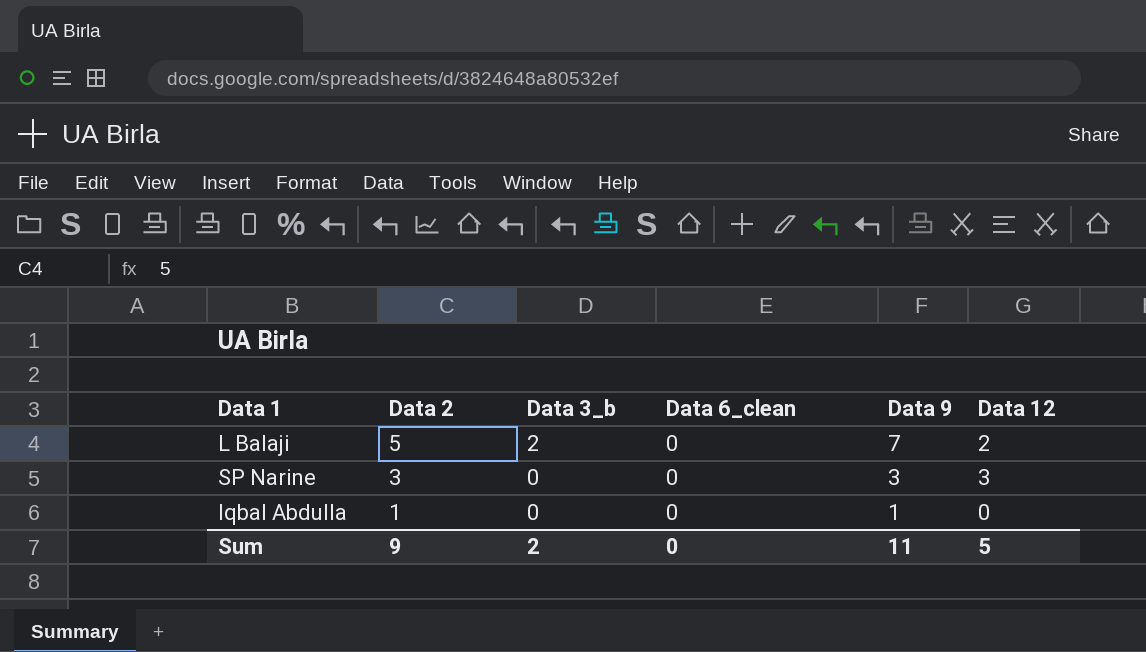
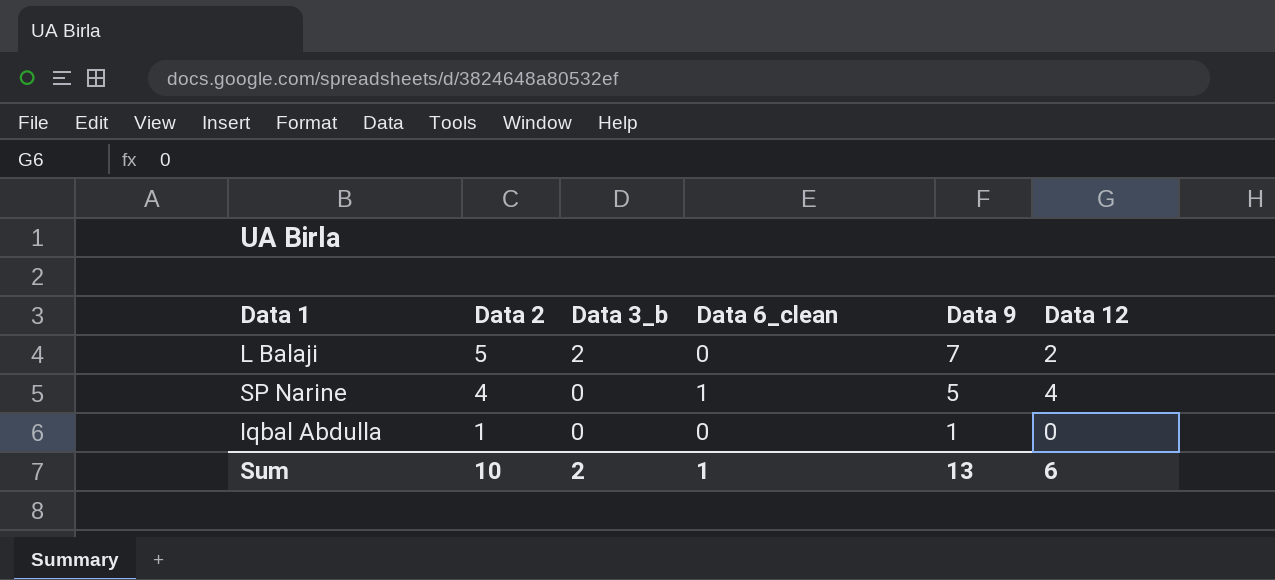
SP Narine | Data 2: 3 -> 4
SP Narine | Data 6_clean: 0 -> 1
SP Narine | Data 9: 3 -> 5
SP Narine | Data 12: 3 -> 4
Sum | Data 2: 9 -> 10
Sum | Data 6_clean: 0 -> 1
Sum | Data 9: 11 -> 13
Sum | Data 12: 5 -> 6

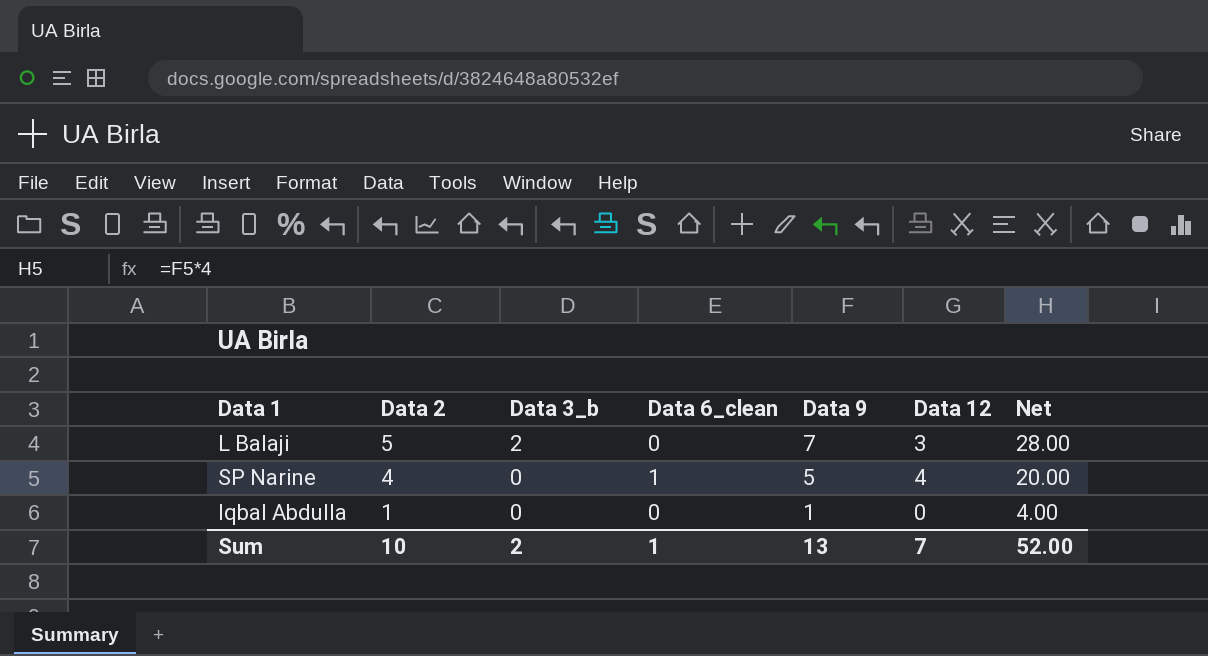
column Net | formula: none -> [Data 9] * 4
L Balaji | Data 12: 2 -> 3
Sum | Data 12: 6 -> 7

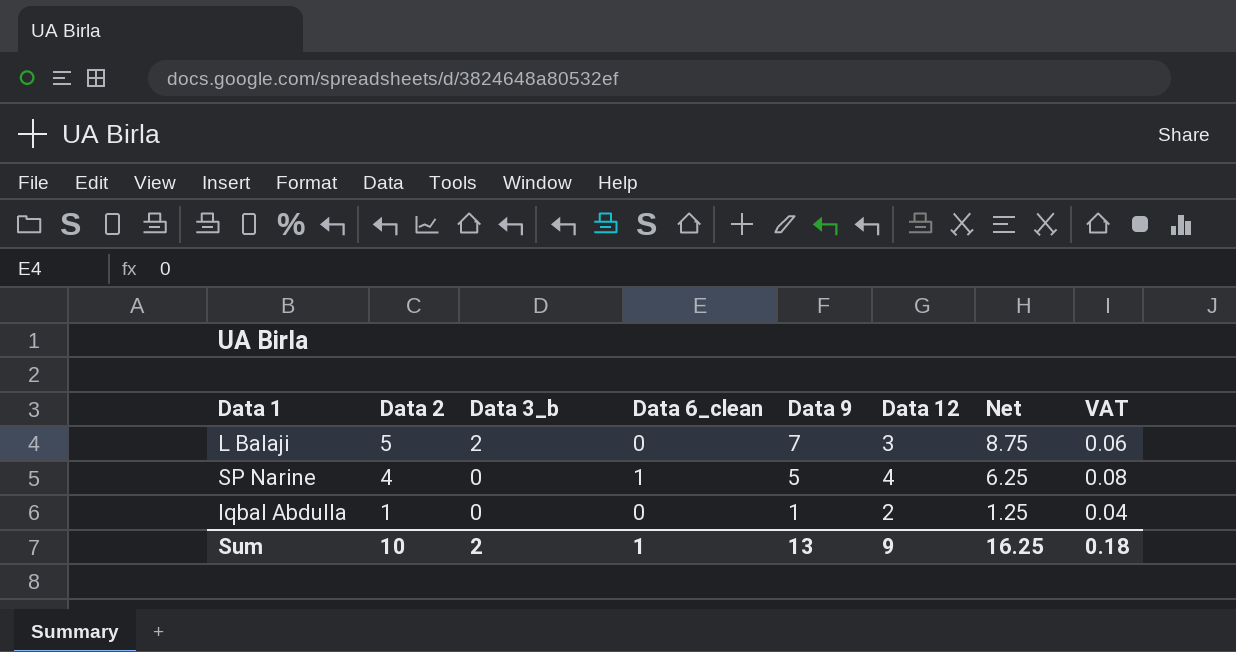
column Net | formula: [Data 9] * 4 -> [Data 9] * 1.25
column VAT | formula: none -> [Data 12] * 0.02
Iqbal Abdulla | Data 12: 0 -> 2
Sum | Data 12: 7 -> 9
Sum | Net: 52.00 -> 16.25

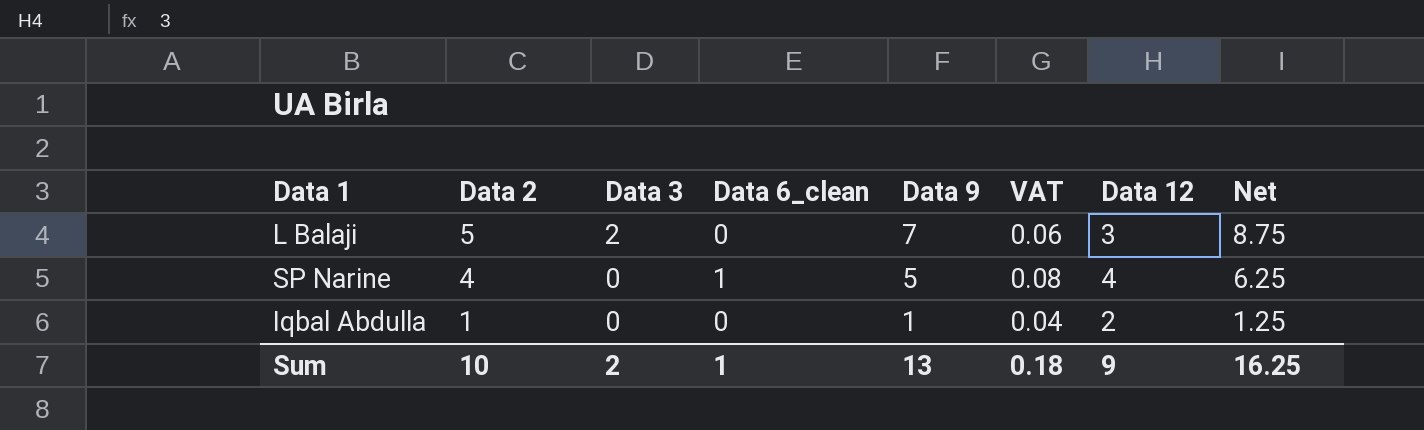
column name: Data 3_b -> Data 3
column VAT | position: 8 -> 6

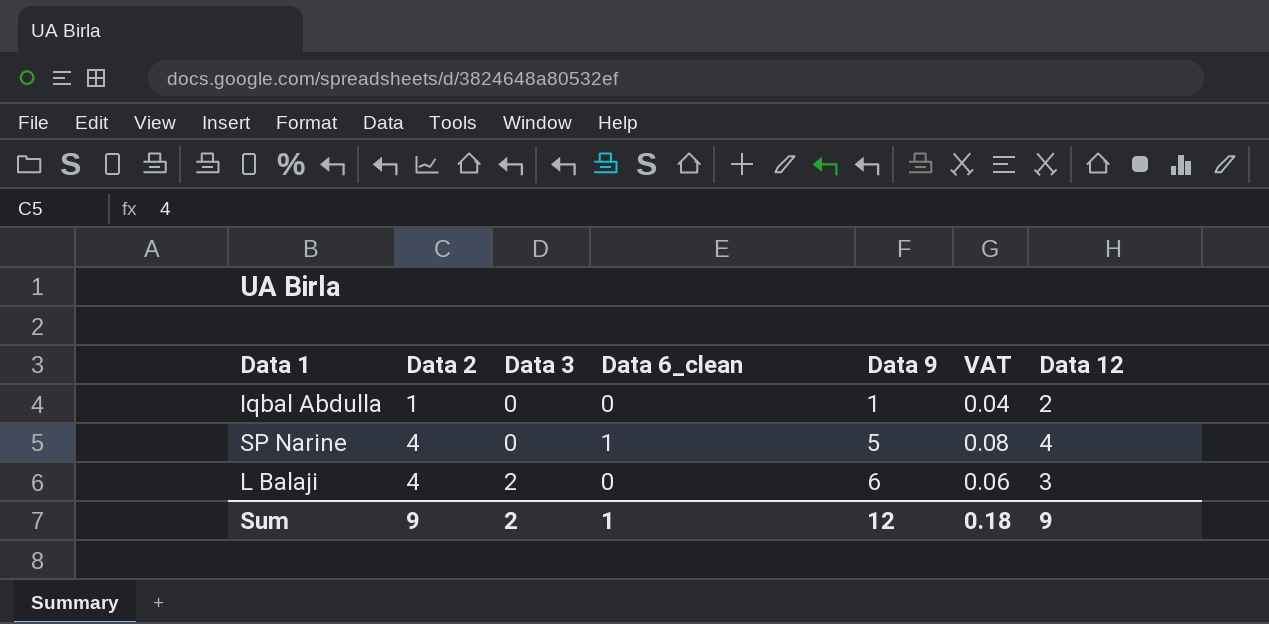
row order: Data 2 descending -> Data 2 ascending
column Net | formula: [Data 9] * 1.25 -> none
L Balaji | Data 2: 5 -> 4
L Balaji | Data 9: 7 -> 6
Sum | Data 2: 10 -> 9
Sum | Data 9: 13 -> 12

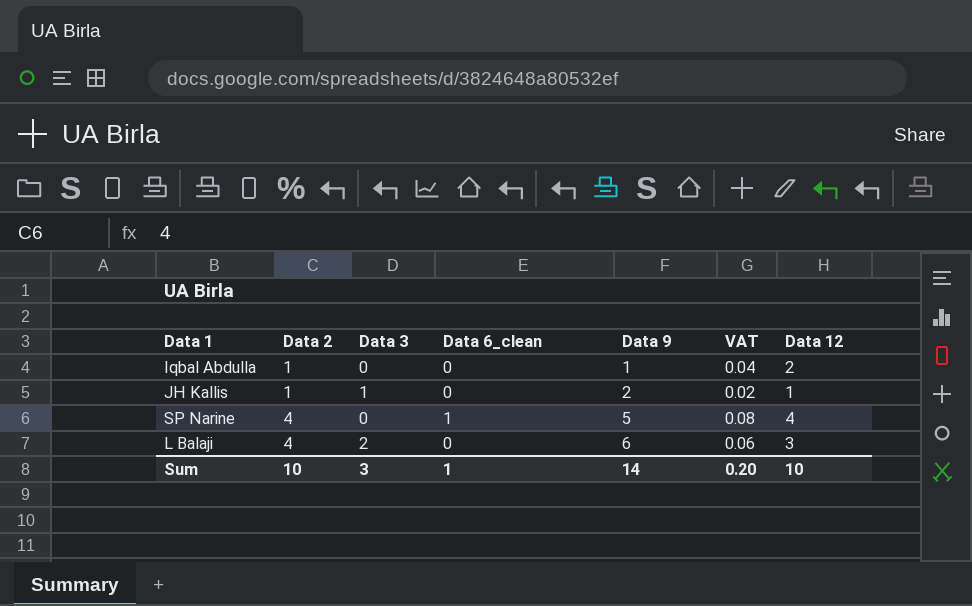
row JH Kallis: none -> 1 | 1 | 0 | 2 | 0.02 | 1
Sum | Data 2: 9 -> 10
Sum | Data 3: 2 -> 3
Sum | Data 9: 12 -> 14
Sum | VAT: 0.18 -> 0.20
Sum | Data 12: 9 -> 10

